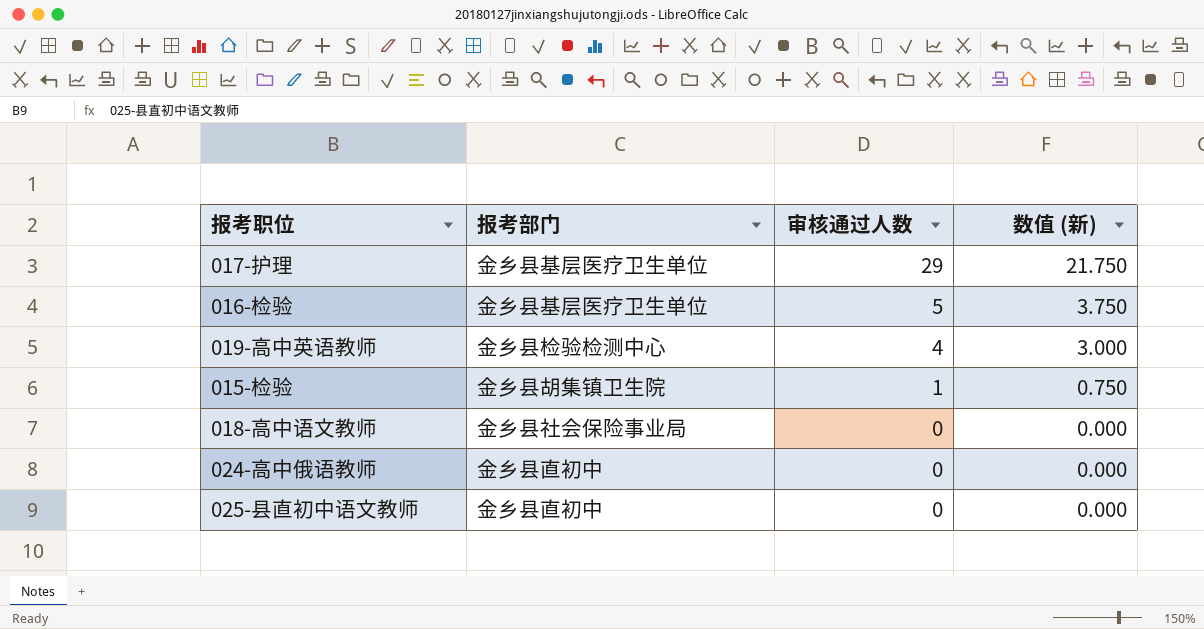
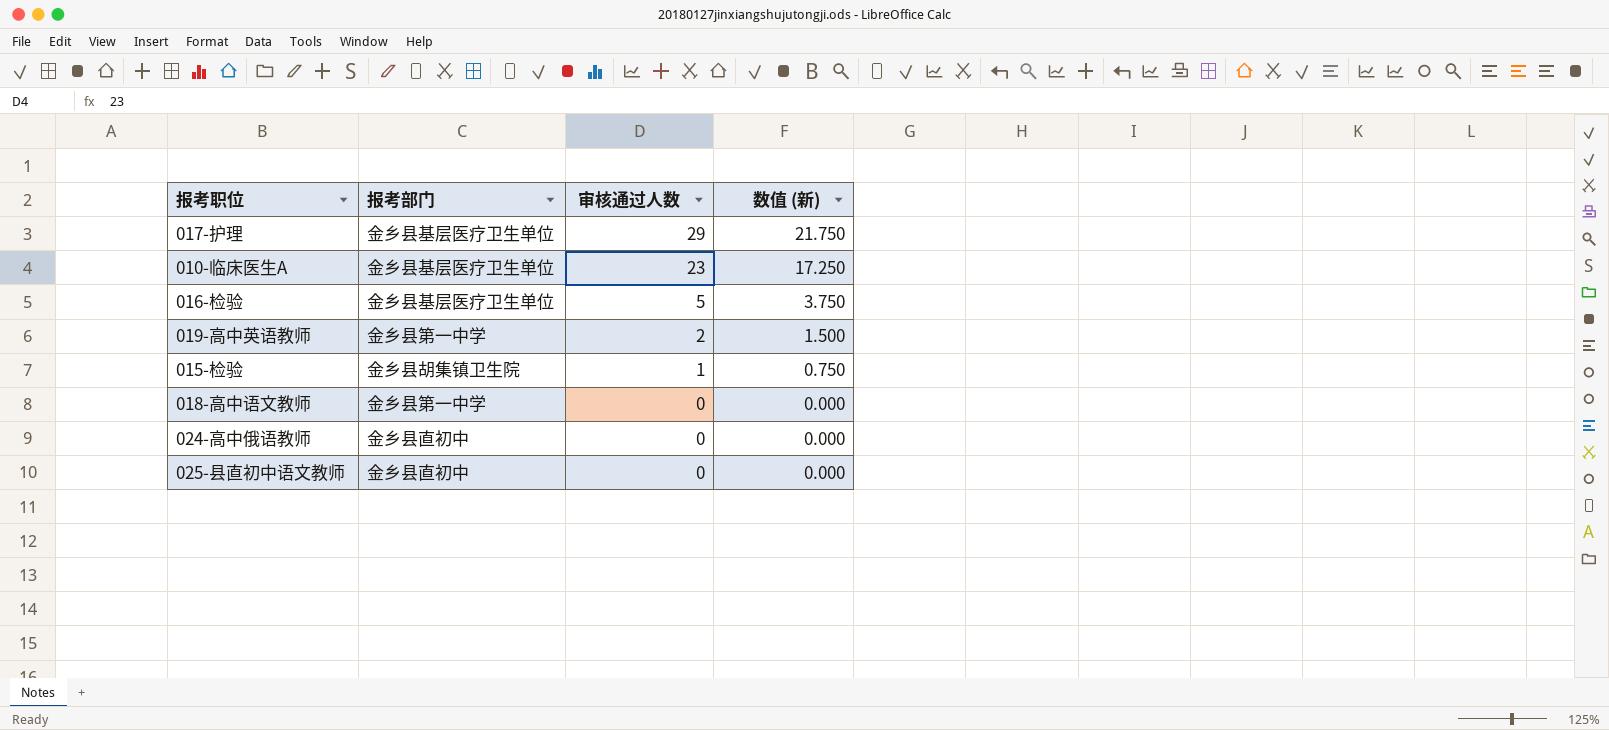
row 010-临床医生A: none -> 金乡县基层医疗卫生单位 | 23 | 17.250
019-高中英语教师 | 报考部门: 金乡县检验检测中心 -> 金乡县第一中学
019-高中英语教师 | 审核通过人数: 4 -> 2
019-高中英语教师 | 数值 (新): 3.000 -> 1.500
018-高中语文教师 | 报考部门: 金乡县社会保险事业局 -> 金乡县第一中学

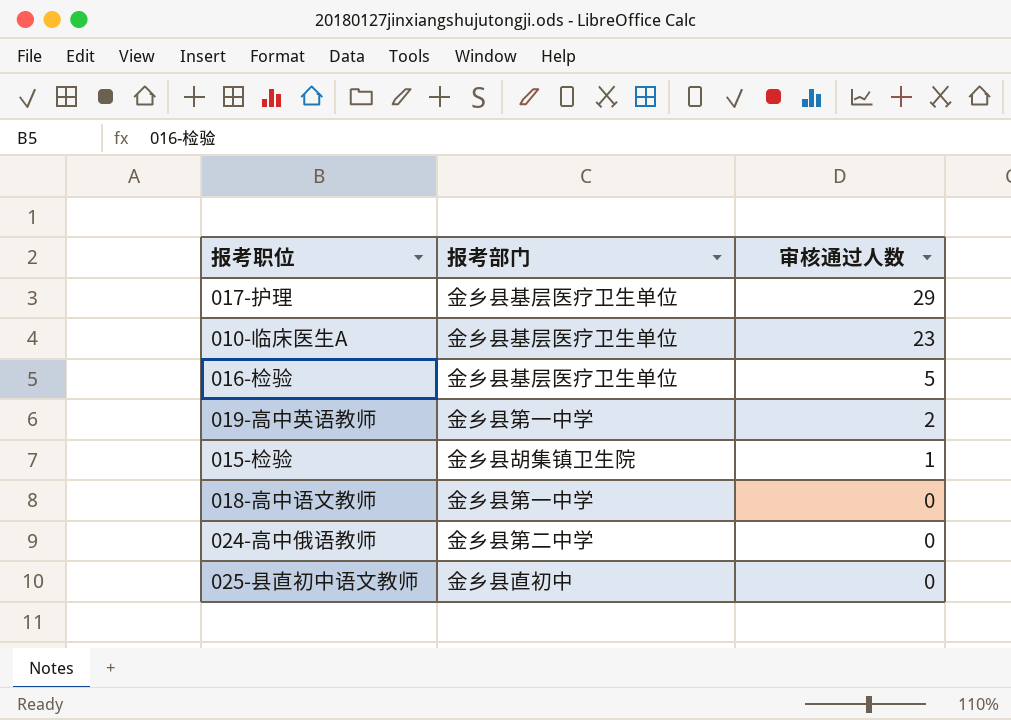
column 数值 (新) | formula: [审核通过人数] * 0.75 -> none
024-高中俄语教师 | 报考部门: 金乡县直初中 -> 金乡县第二中学

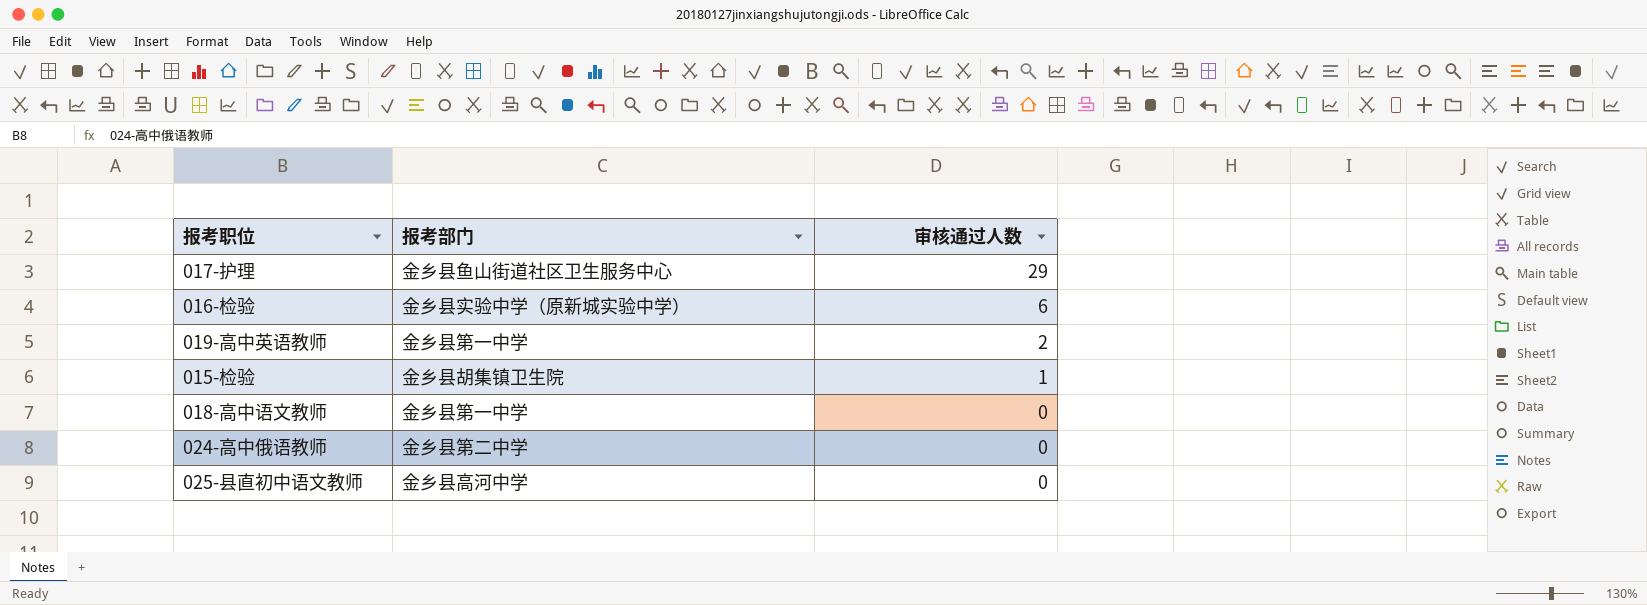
row 010-临床医生A: 金乡县基层医疗卫生单位 | 23 -> none
017-护理 | 报考部门: 金乡县基层医疗卫生单位 -> 金乡县鱼山街道社区卫生服务中心
016-检验 | 报考部门: 金乡县基层医疗卫生单位 -> 金乡县实验中学（原新城实验中学）
016-检验 | 审核通过人数: 5 -> 6
025-县直初中语文教师 | 报考部门: 金乡县直初中 -> 金乡县高河中学

